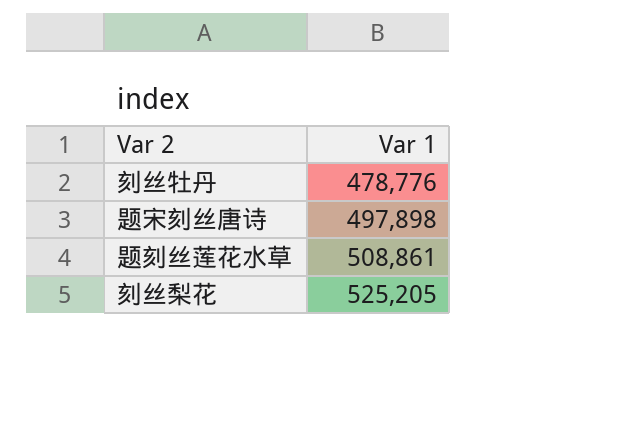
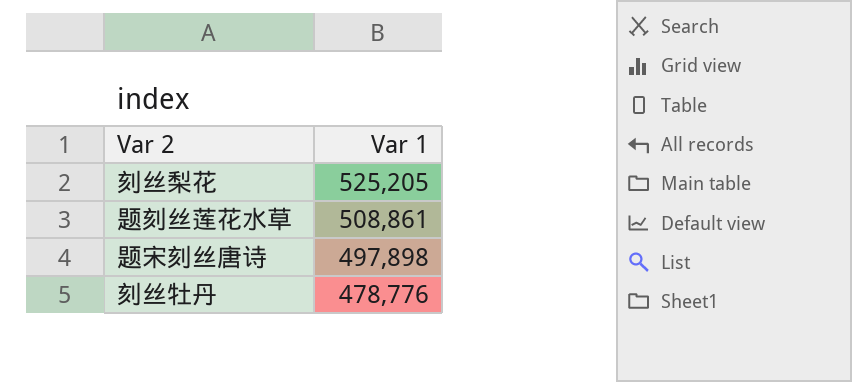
row order: Var 1 ascending -> Var 1 descending

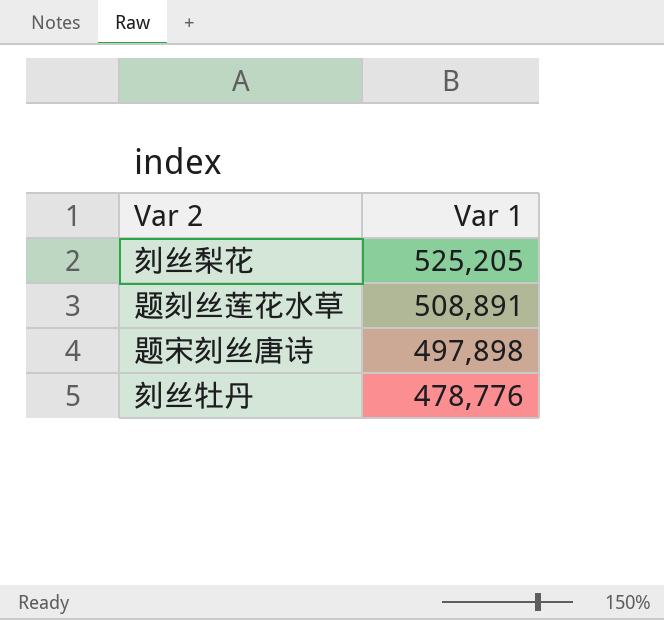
题刻丝莲花水草 | Var 1: 508,861 -> 508,891

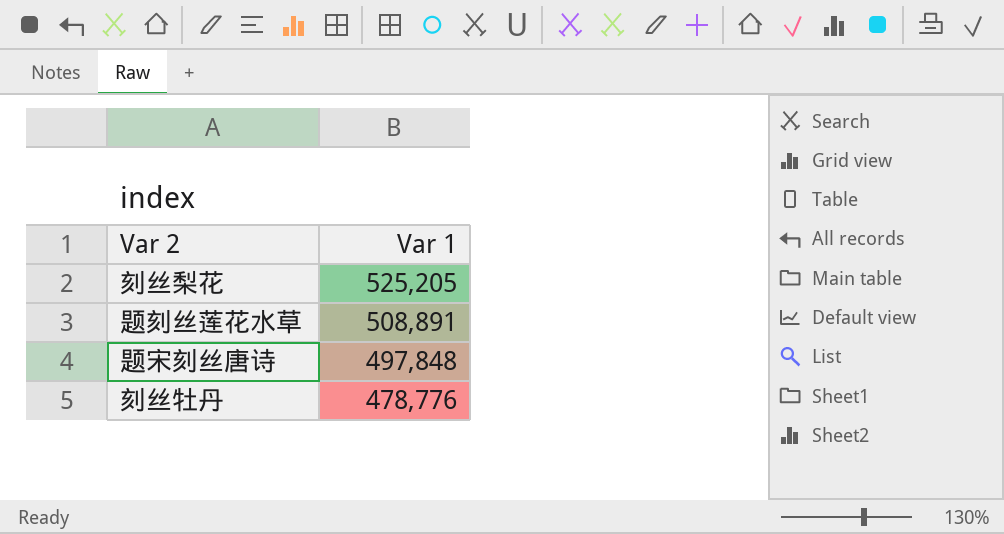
题宋刻丝唐诗 | Var 1: 497,898 -> 497,848

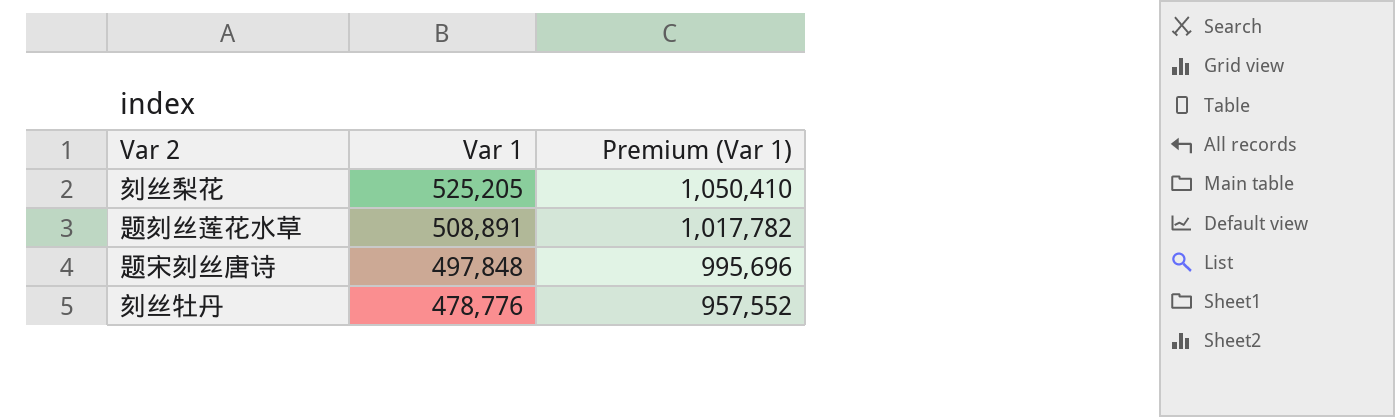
column Premium (Var 1) | formula: none -> [Var 1] * 2

